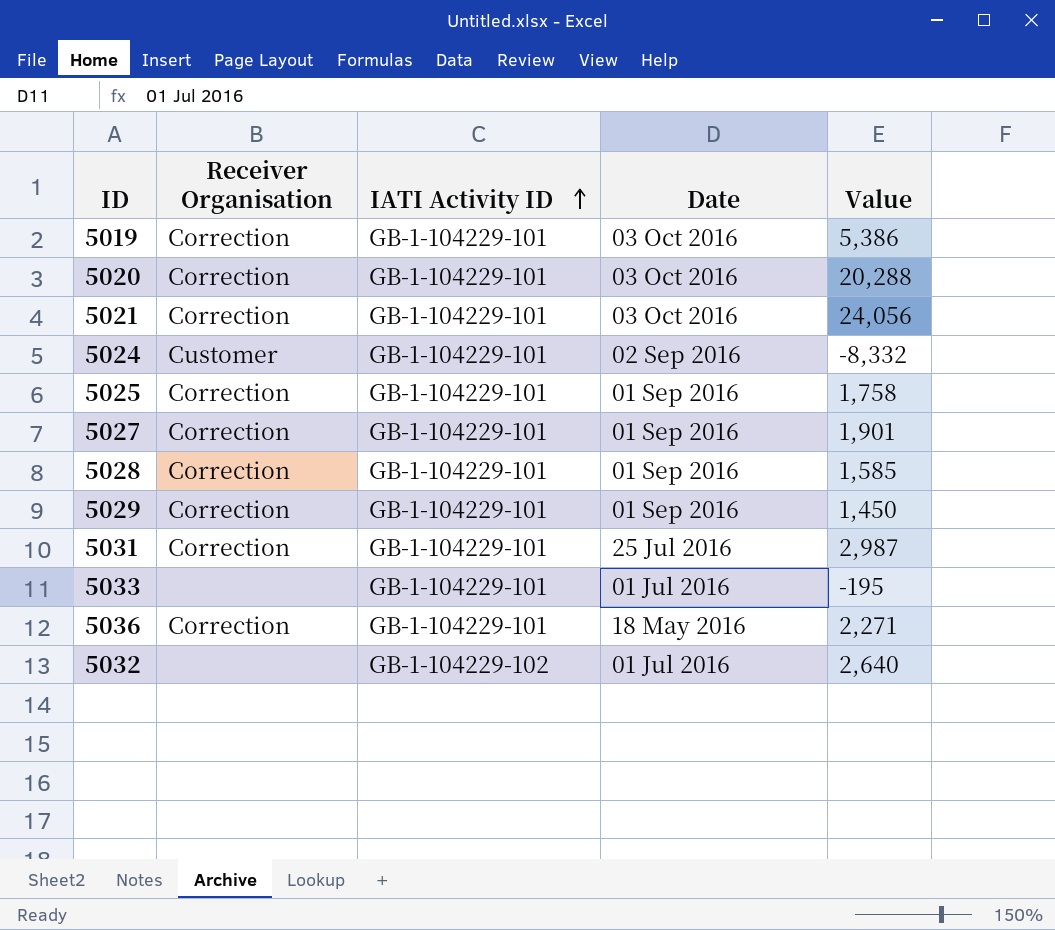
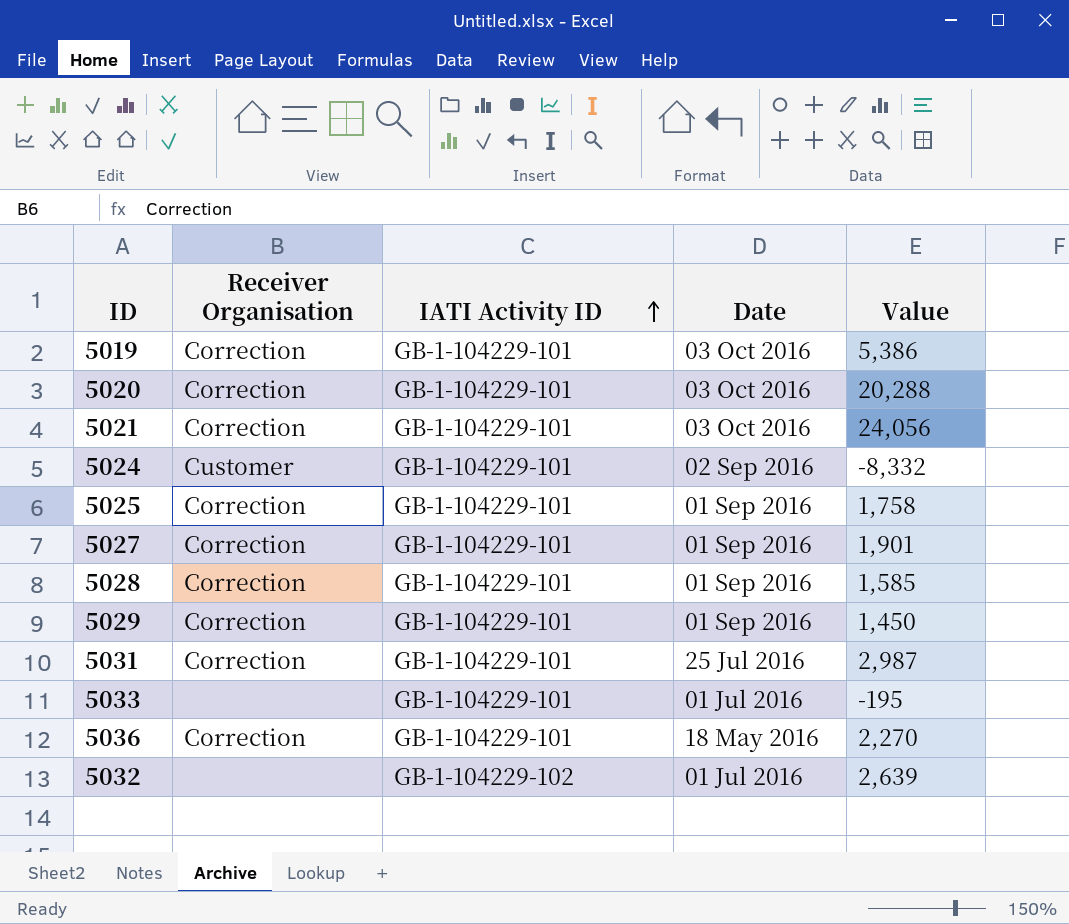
5036 | Value: 2,271 -> 2,270
5032 | Value: 2,640 -> 2,639

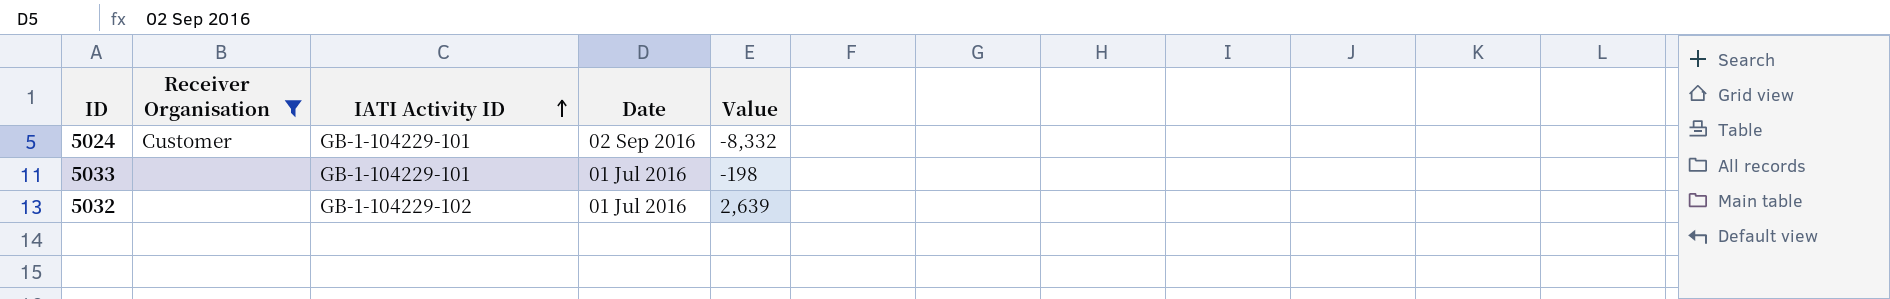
filter: none -> Receiver Organisation != Correction
5033 | Value: -195 -> -198

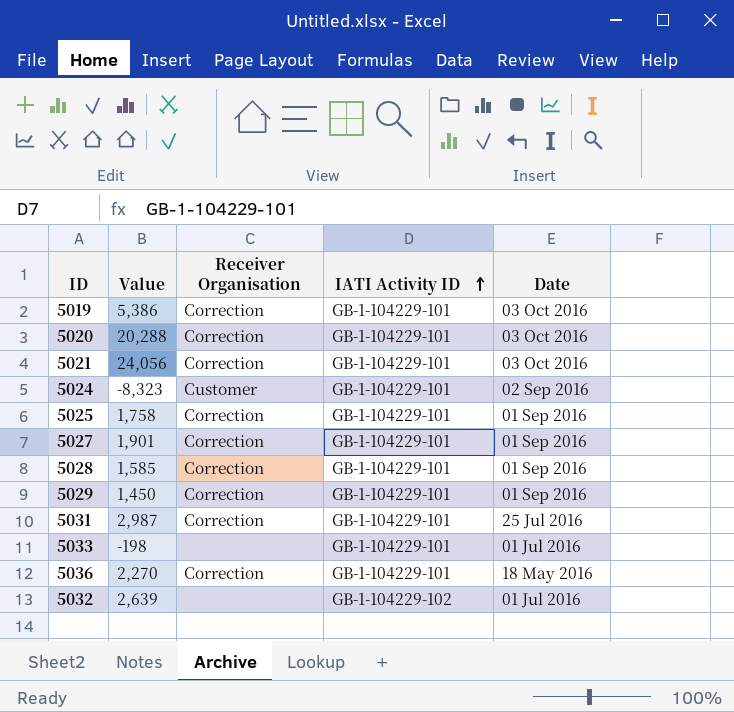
filter: Receiver Organisation != Correction -> none
column Value | position: 5 -> 2
5024 | Value: -8,332 -> -8,323

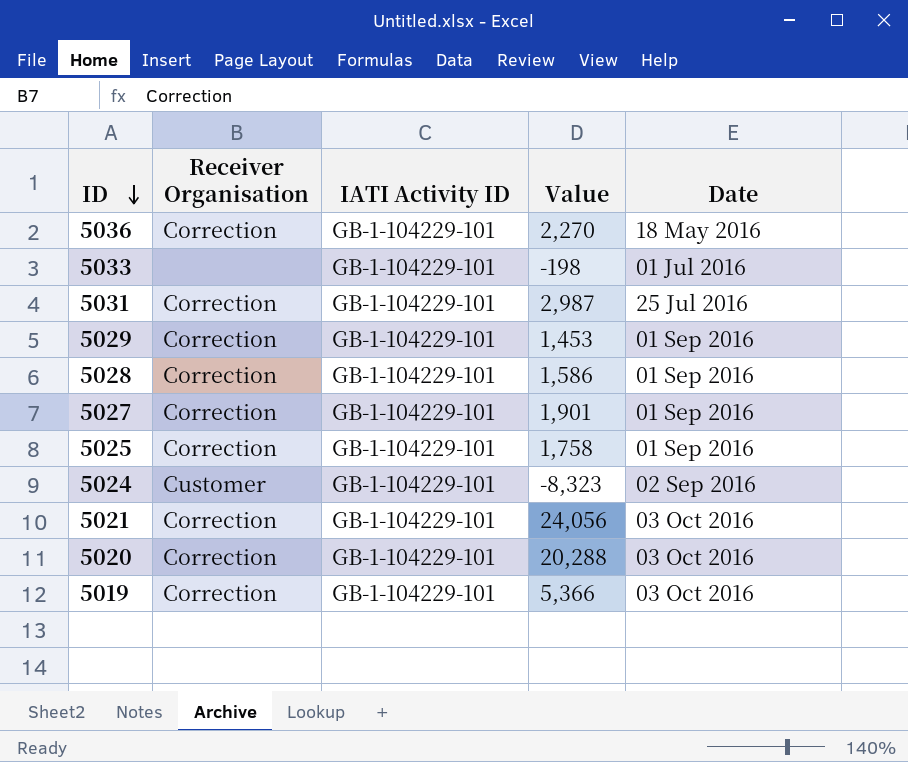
row order: IATI Activity ID ascending -> ID descending
column Value | position: 2 -> 4
row 5032: 2,639 | none | GB-1-104229-102 | 01 Jul 2016 -> none
5029 | Value: 1,450 -> 1,453
5028 | Value: 1,585 -> 1,586
5019 | Value: 5,386 -> 5,366

